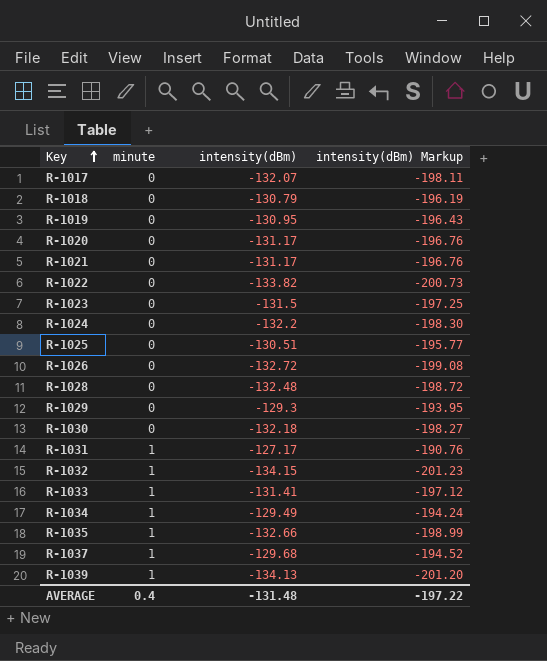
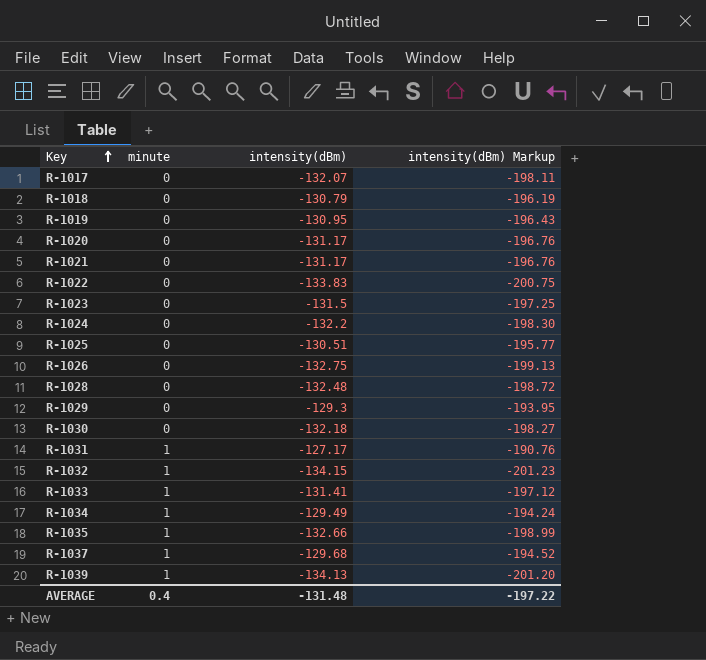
R-1022 | intensity(dBm): -133.82 -> -133.83
R-1022 | intensity(dBm) Markup: -200.73 -> -200.75
R-1026 | intensity(dBm): -132.72 -> -132.75
R-1026 | intensity(dBm) Markup: -199.08 -> -199.13

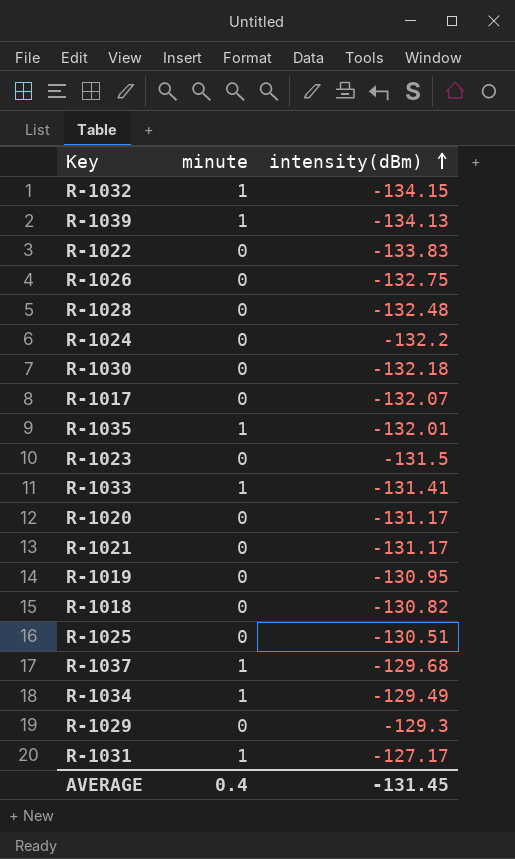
row order: Key ascending -> intensity(dBm) ascending
column intensity(dBm) Markup | formula: [intensity(dBm)] * 1.5 -> none
R-1035 | intensity(dBm): -132.66 -> -132.01
R-1018 | intensity(dBm): -130.79 -> -130.82
AVERAGE | intensity(dBm): -131.48 -> -131.45

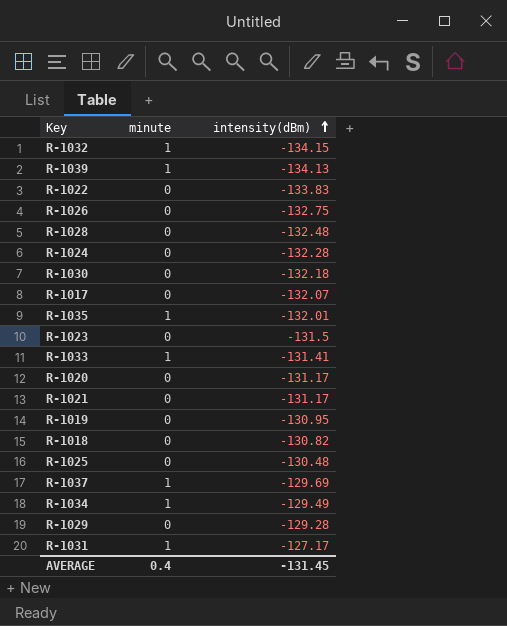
R-1024 | intensity(dBm): -132.2 -> -132.28
R-1025 | intensity(dBm): -130.51 -> -130.48
R-1037 | intensity(dBm): -129.68 -> -129.69
R-1029 | intensity(dBm): -129.3 -> -129.28

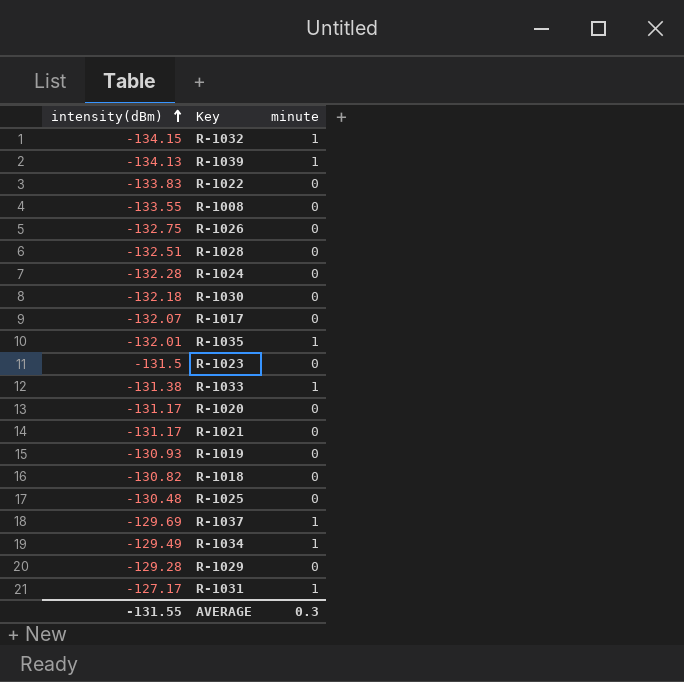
column intensity(dBm) | position: 3 -> 1
row R-1008: none -> -133.55 | 0
R-1028 | intensity(dBm): -132.48 -> -132.51
R-1033 | intensity(dBm): -131.41 -> -131.38
R-1019 | intensity(dBm): -130.95 -> -130.93
AVERAGE | intensity(dBm): -131.45 -> -131.55
AVERAGE | minute: 0.4 -> 0.3

